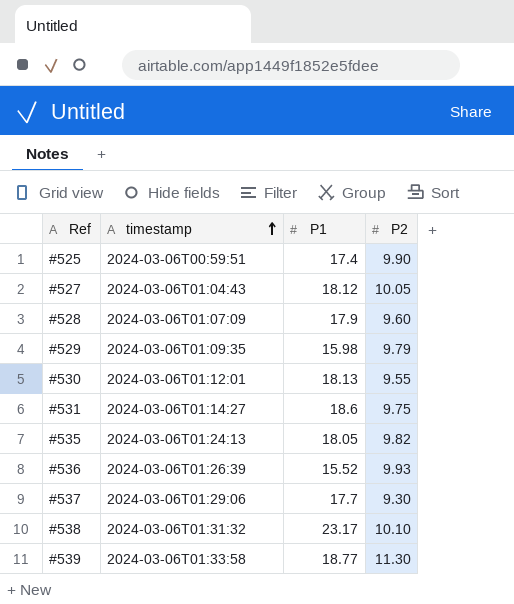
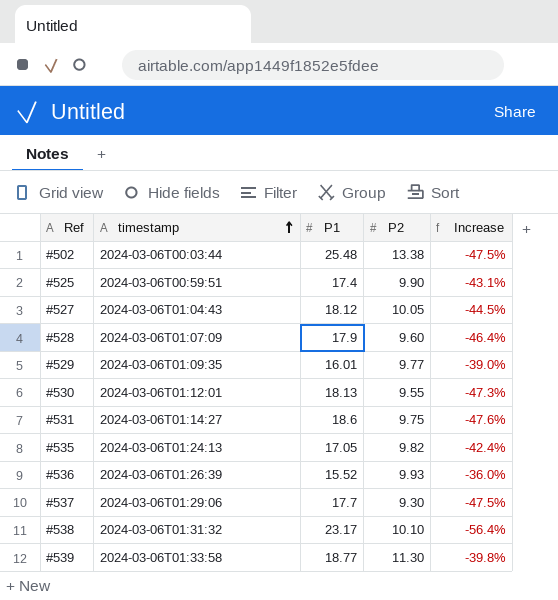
column Increase | formula: none -> ([P2] - [P1]) / [P1]
row #502: none -> 2024-03-06T00:03:44 | 25.48 | 13.38 | -47.5%
#529 | P1: 15.98 -> 16.01
#529 | P2: 9.79 -> 9.77
#535 | P1: 18.05 -> 17.05

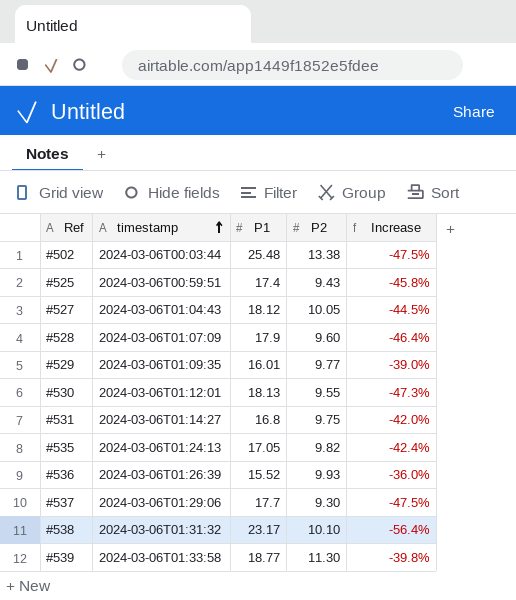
#525 | P2: 9.90 -> 9.43
#525 | Increase: -43.1% -> -45.8%
#531 | P1: 18.6 -> 16.8
#531 | Increase: -47.6% -> -42.0%

